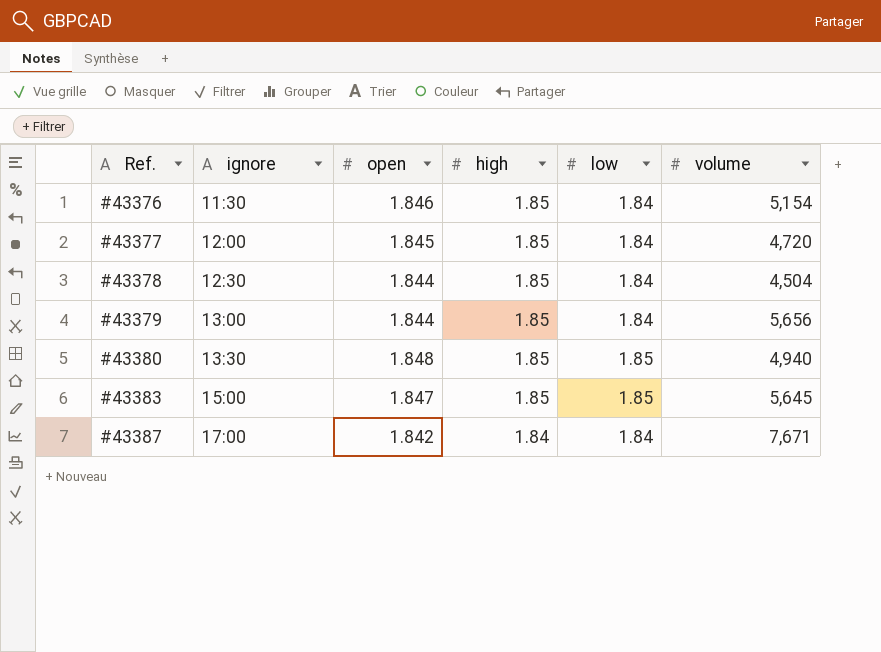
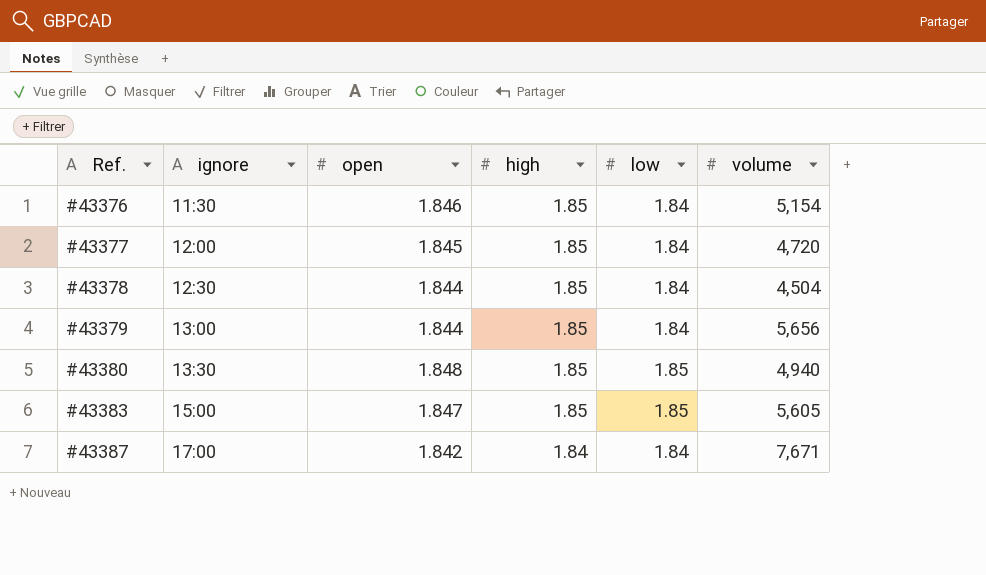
#43383 | volume: 5,645 -> 5,605

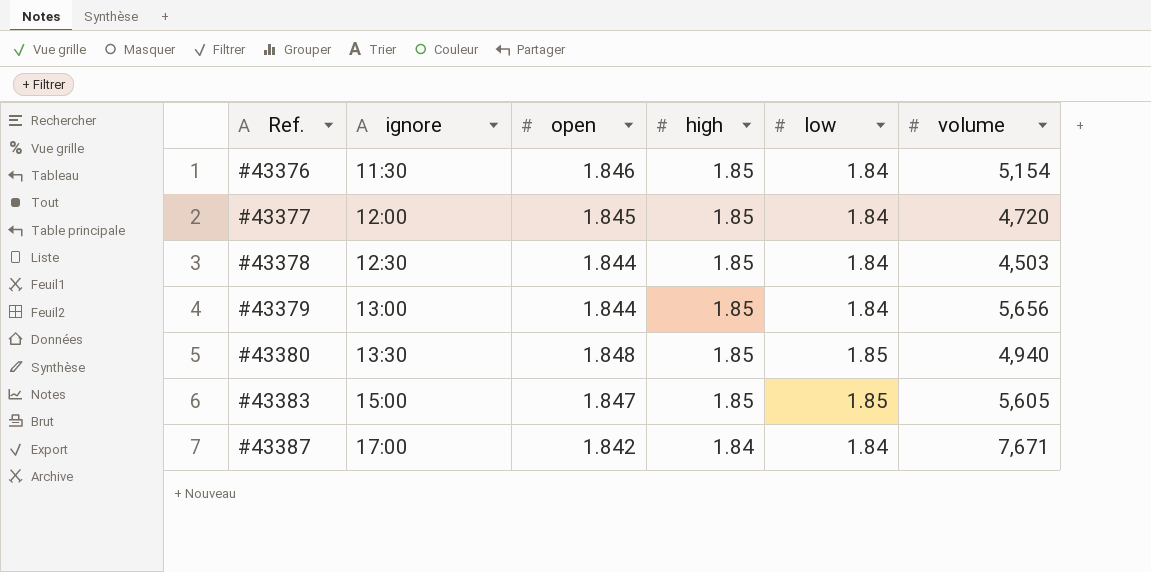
#43378 | volume: 4,504 -> 4,503

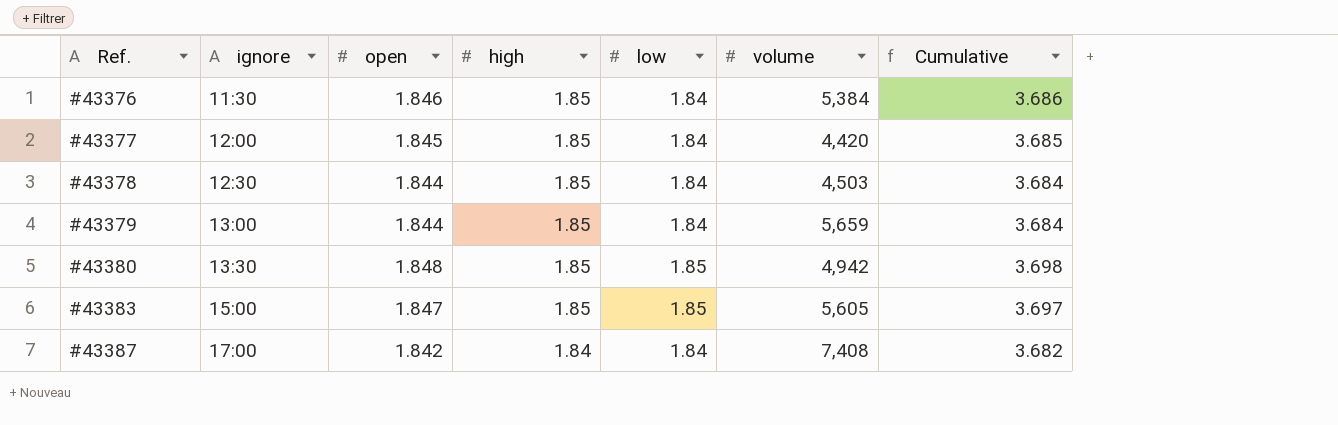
column Cumulative | formula: none -> [open] + [low]
#43376 | volume: 5,154 -> 5,384
#43377 | volume: 4,720 -> 4,420
#43379 | volume: 5,656 -> 5,659
#43380 | volume: 4,940 -> 4,942
#43387 | volume: 7,671 -> 7,408

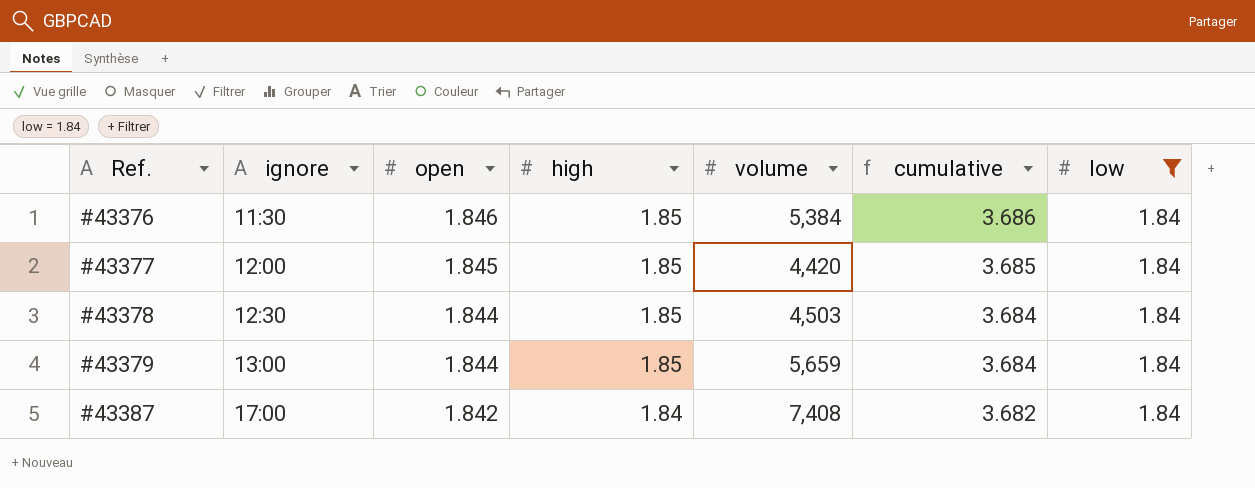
filter: none -> low = 1.84
column name: Cumulative -> cumulative
column low | position: 5 -> 7

